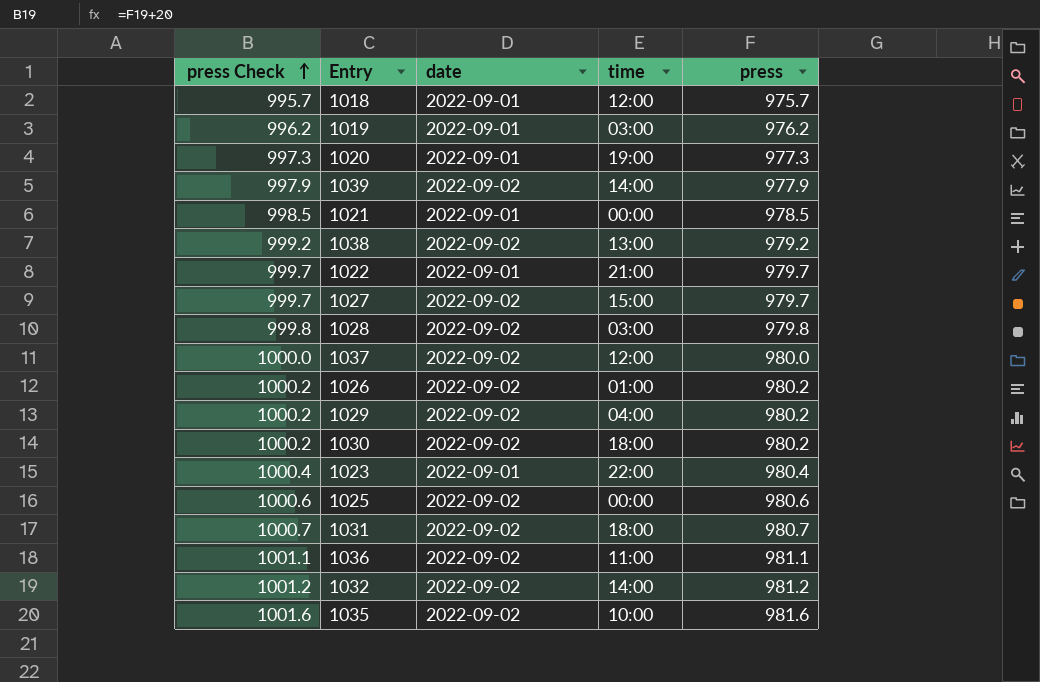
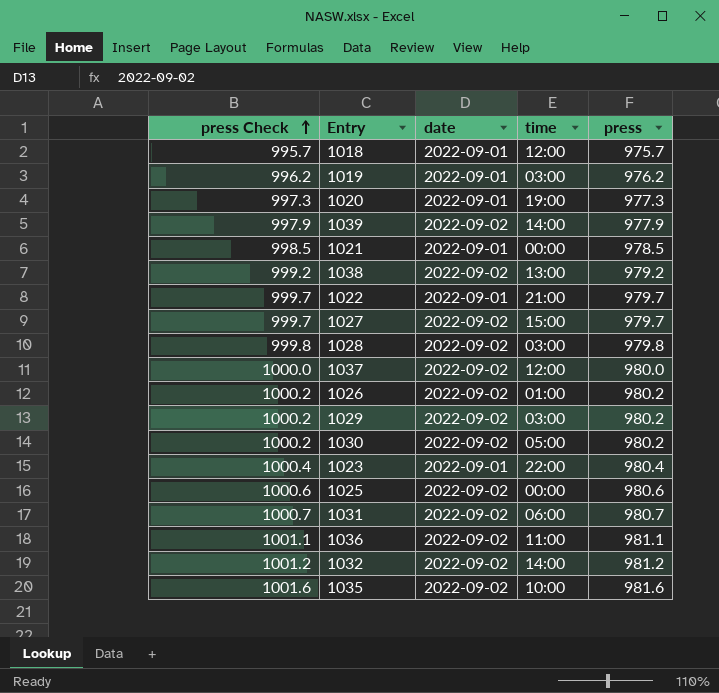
1029 | time: 04:00 -> 03:00
1030 | time: 18:00 -> 05:00
1031 | time: 18:00 -> 06:00

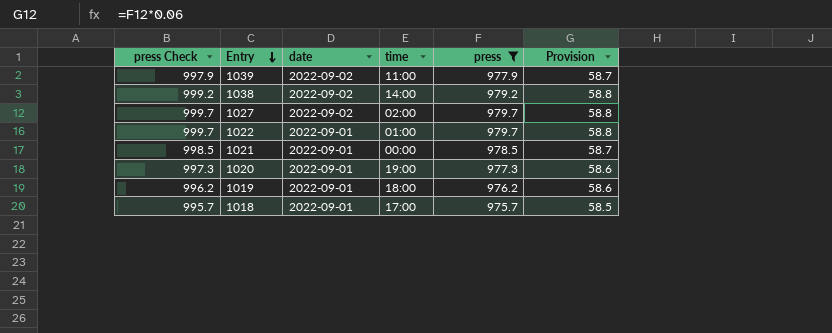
filter: none -> press <= 979.7
row order: press Check ascending -> Entry descending
column Provision | formula: none -> [press] * 0.06
1039 | time: 14:00 -> 11:00
1038 | time: 13:00 -> 14:00
1027 | time: 15:00 -> 02:00
1022 | time: 21:00 -> 01:00
1019 | time: 03:00 -> 18:00
1018 | time: 12:00 -> 17:00

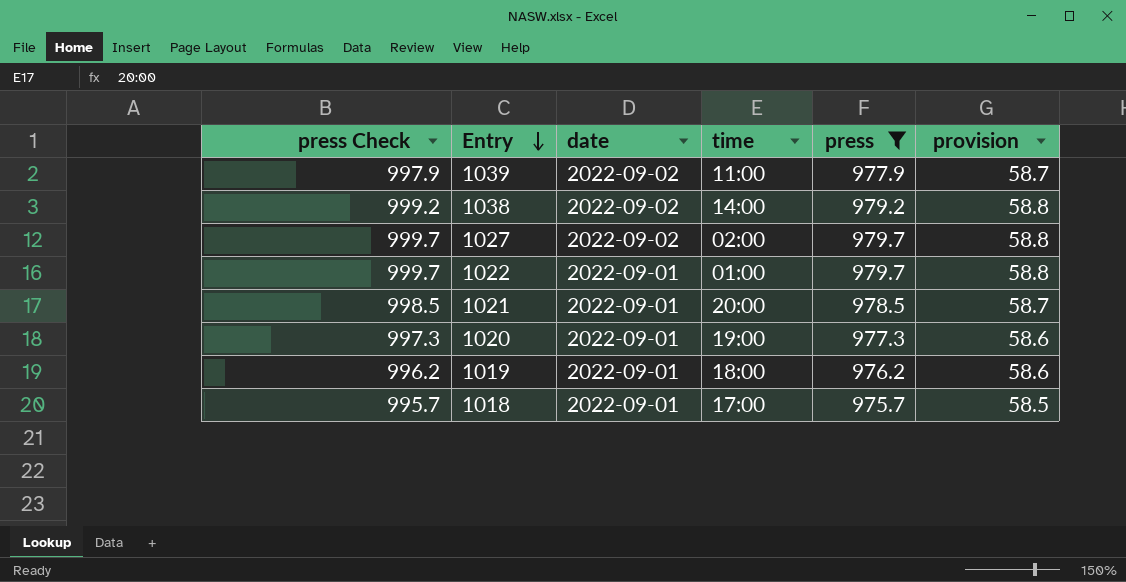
column name: Provision -> provision
1021 | time: 00:00 -> 20:00

